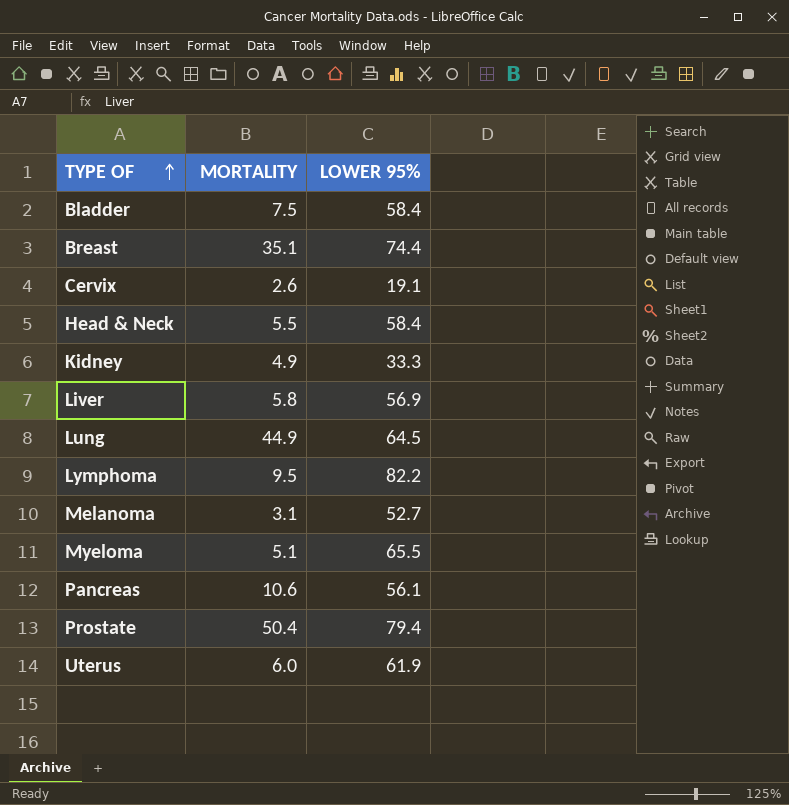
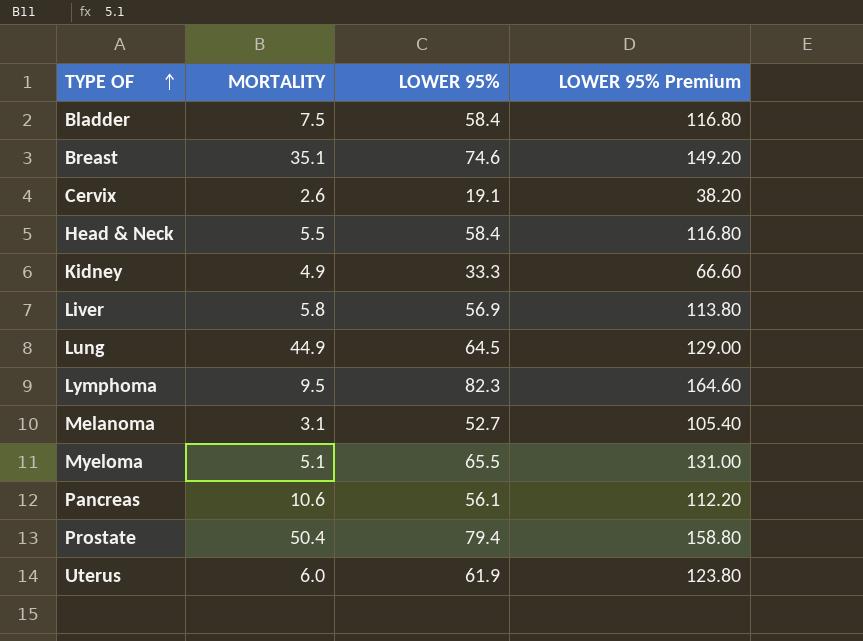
column LOWER 95% Premium | formula: none -> [LOWER 95%] * 2
Breast | LOWER 95%: 74.4 -> 74.6
Lymphoma | LOWER 95%: 82.2 -> 82.3

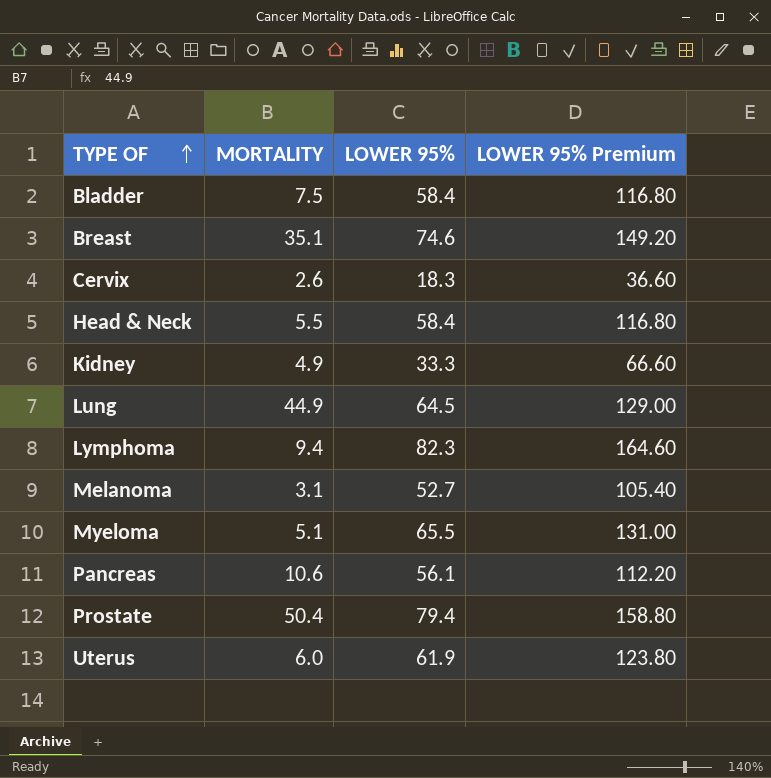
row Liver: 5.8 | 56.9 | 113.80 -> none
Cervix | LOWER 95%: 19.1 -> 18.3
Cervix | LOWER 95% Premium: 38.20 -> 36.60
Lymphoma | MORTALITY: 9.5 -> 9.4

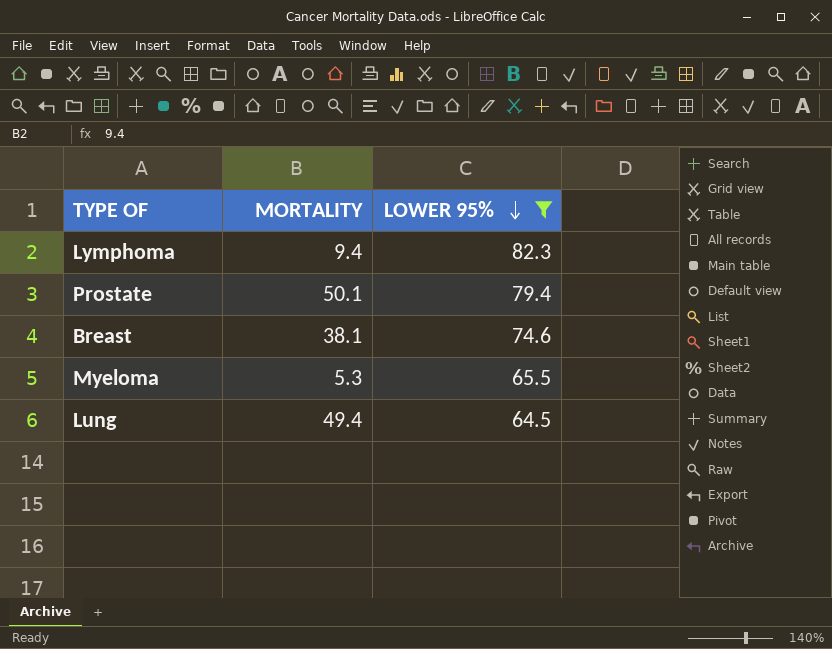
filter: none -> LOWER 95% >= 64.5
row order: TYPE OF ascending -> LOWER 95% descending
column LOWER 95% Premium | formula: [LOWER 95%] * 2 -> none
Prostate | MORTALITY: 50.4 -> 50.1
Breast | MORTALITY: 35.1 -> 38.1
Myeloma | MORTALITY: 5.1 -> 5.3
Lung | MORTALITY: 44.9 -> 49.4

